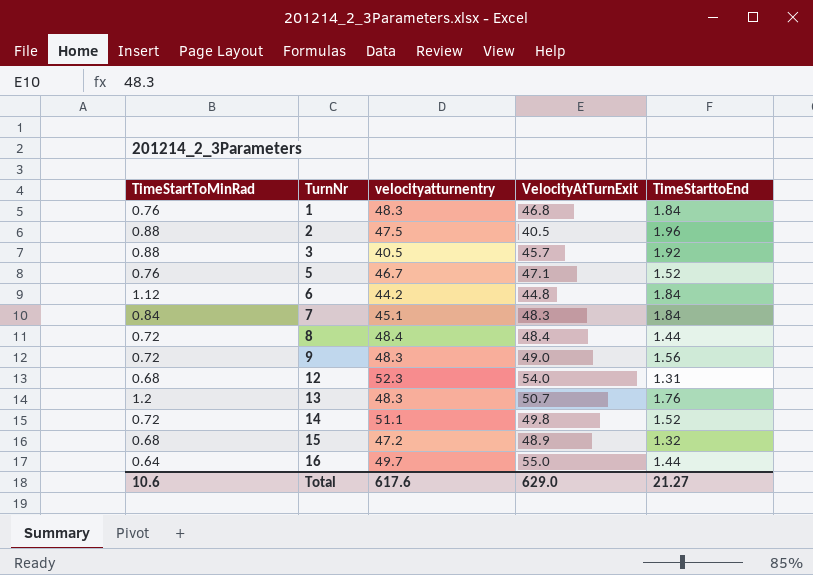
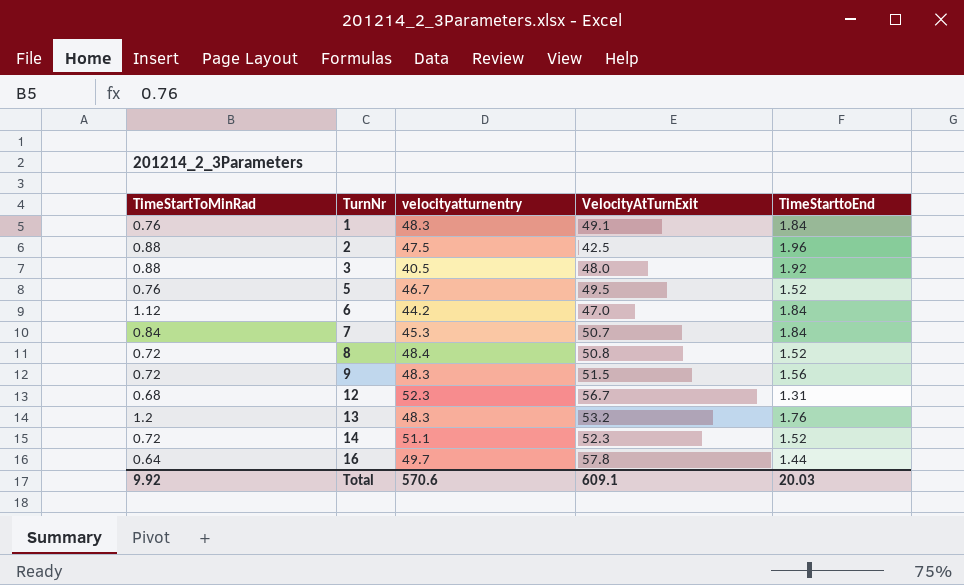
row 15: 0.68 | 47.2 | 48.9 | 1.32 -> none
1 | VelocityAtTurnExit: 46.8 -> 49.1
2 | VelocityAtTurnExit: 40.5 -> 42.5
3 | VelocityAtTurnExit: 45.7 -> 48.0
5 | VelocityAtTurnExit: 47.1 -> 49.5
6 | VelocityAtTurnExit: 44.8 -> 47.0
7 | velocityatturnentry: 45.1 -> 45.3
7 | VelocityAtTurnExit: 48.3 -> 50.7
8 | VelocityAtTurnExit: 48.4 -> 50.8
8 | TimeStarttoEnd: 1.44 -> 1.52
9 | VelocityAtTurnExit: 49.0 -> 51.5
12 | VelocityAtTurnExit: 54.0 -> 56.7
13 | VelocityAtTurnExit: 50.7 -> 53.2
14 | VelocityAtTurnExit: 49.8 -> 52.3
16 | VelocityAtTurnExit: 55.0 -> 57.8
Total | TimeStartToMinRad: 10.6 -> 9.92
Total | velocityatturnentry: 617.6 -> 570.6
Total | VelocityAtTurnExit: 629.0 -> 609.1
Total | TimeStarttoEnd: 21.27 -> 20.03

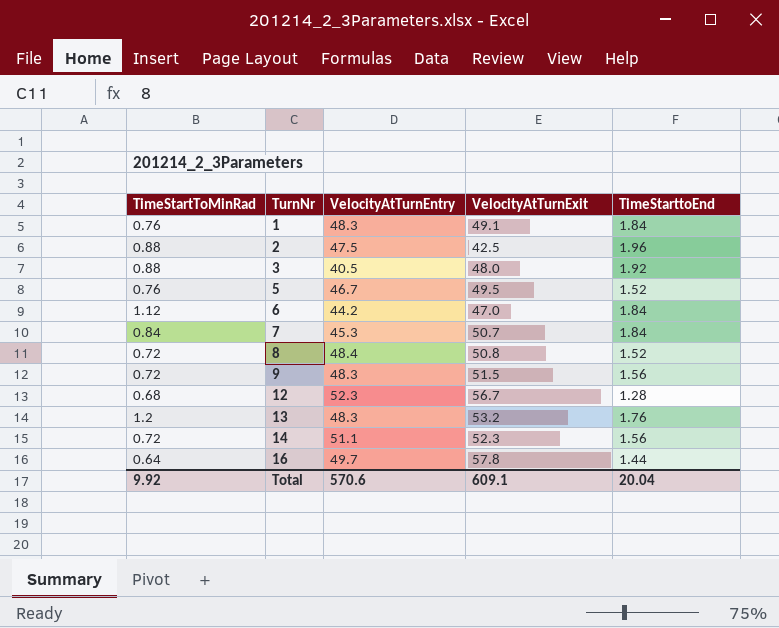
column name: velocityatturnentry -> VelocityAtTurnEntry
12 | TimeStarttoEnd: 1.31 -> 1.28
14 | TimeStarttoEnd: 1.52 -> 1.56
Total | TimeStarttoEnd: 20.03 -> 20.04

